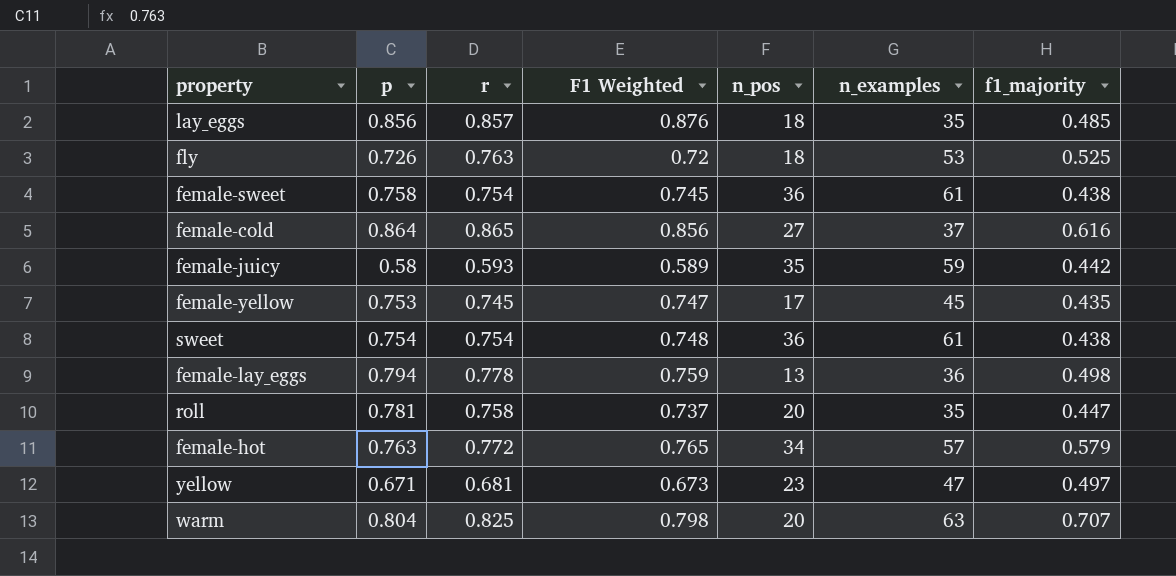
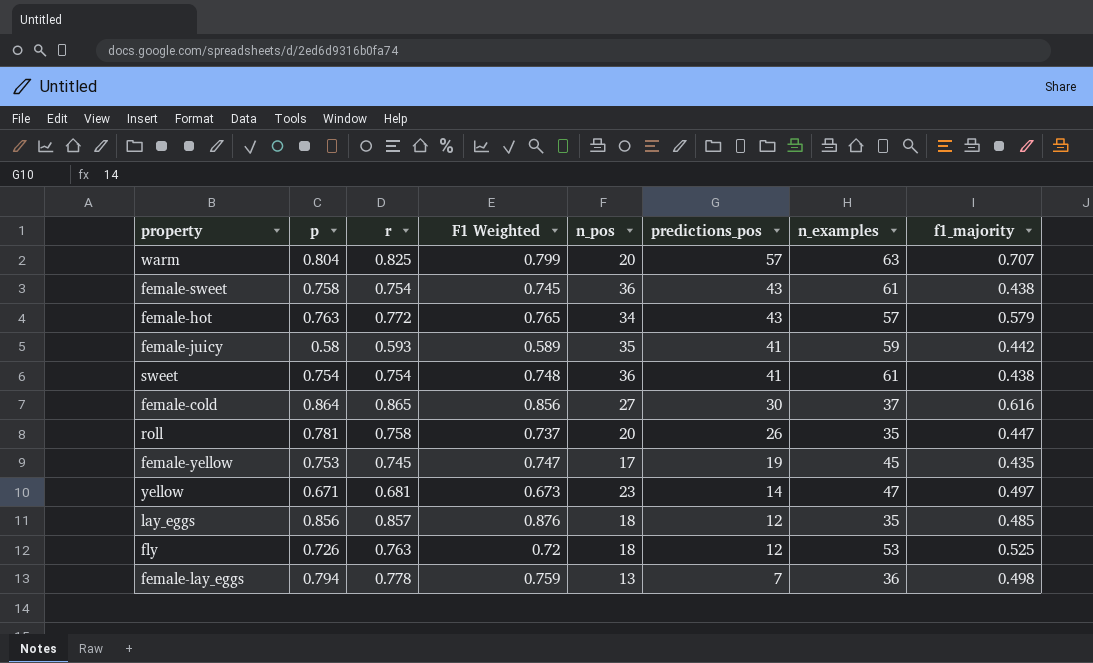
row order: none -> predictions_pos descending
column predictions_pos | position: none -> 6
warm | F1 Weighted: 0.798 -> 0.799

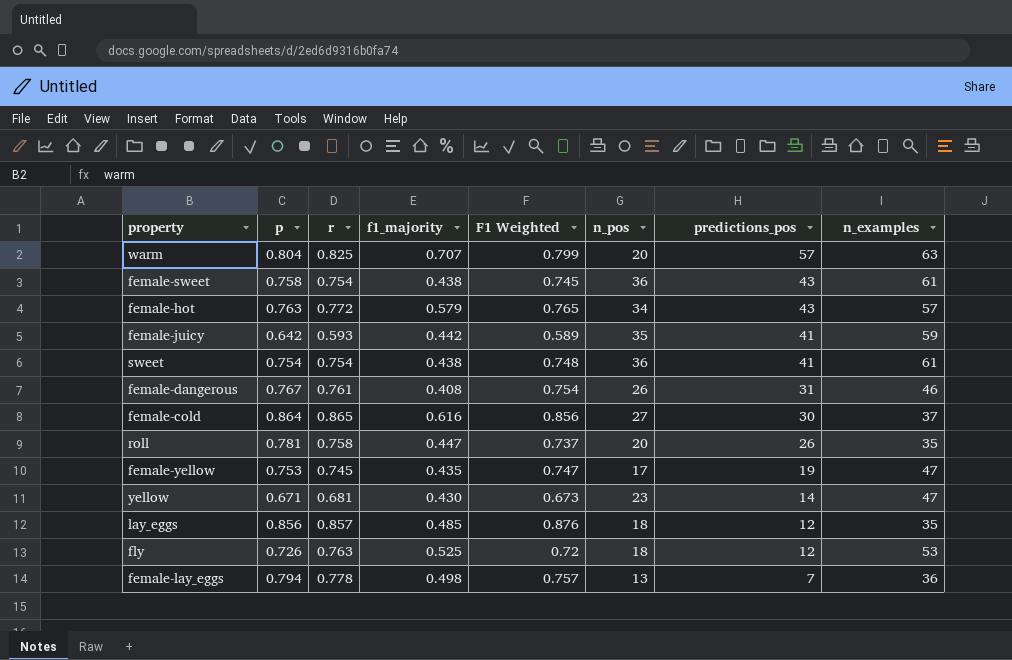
column f1_majority | position: 8 -> 4
female-juicy | p: 0.58 -> 0.642
row female-dangerous: none -> 0.767 | 0.761 | 0.408 | 0.754 | 26 | 31 | 46
female-yellow | n_examples: 45 -> 47
yellow | f1_majority: 0.497 -> 0.430
female-lay_eggs | F1 Weighted: 0.759 -> 0.757

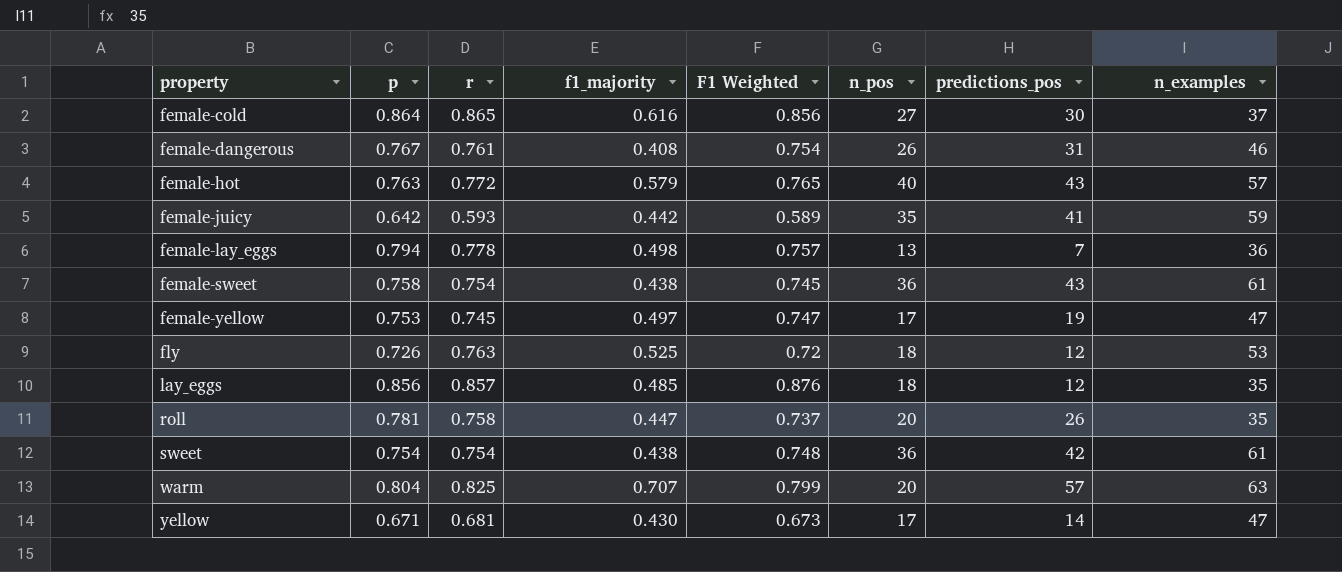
row order: predictions_pos descending -> property ascending
female-hot | n_pos: 34 -> 40
female-yellow | f1_majority: 0.435 -> 0.497
sweet | predictions_pos: 41 -> 42
yellow | n_pos: 23 -> 17

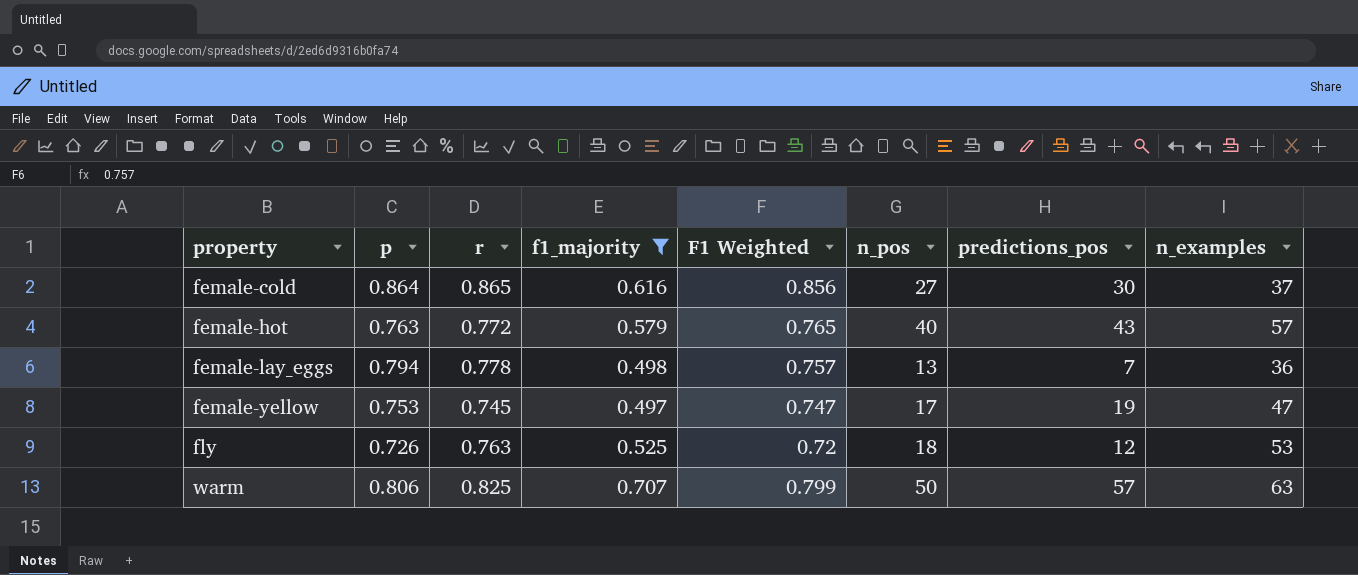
filter: none -> f1_majority >= 0.497
warm | p: 0.804 -> 0.806
warm | n_pos: 20 -> 50

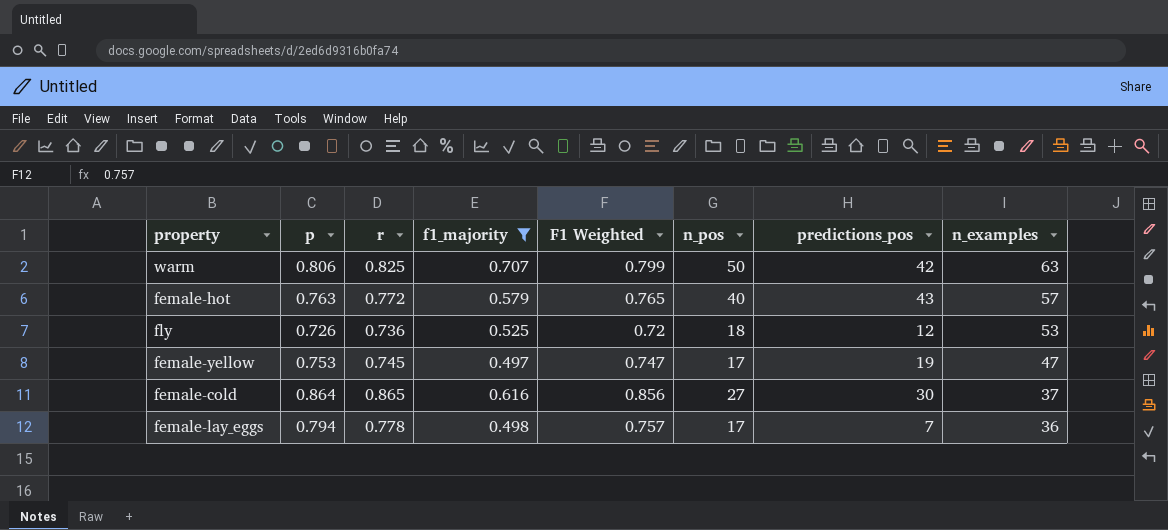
row order: property ascending -> n_examples descending
warm | predictions_pos: 57 -> 42
fly | r: 0.763 -> 0.736
female-lay_eggs | n_pos: 13 -> 17

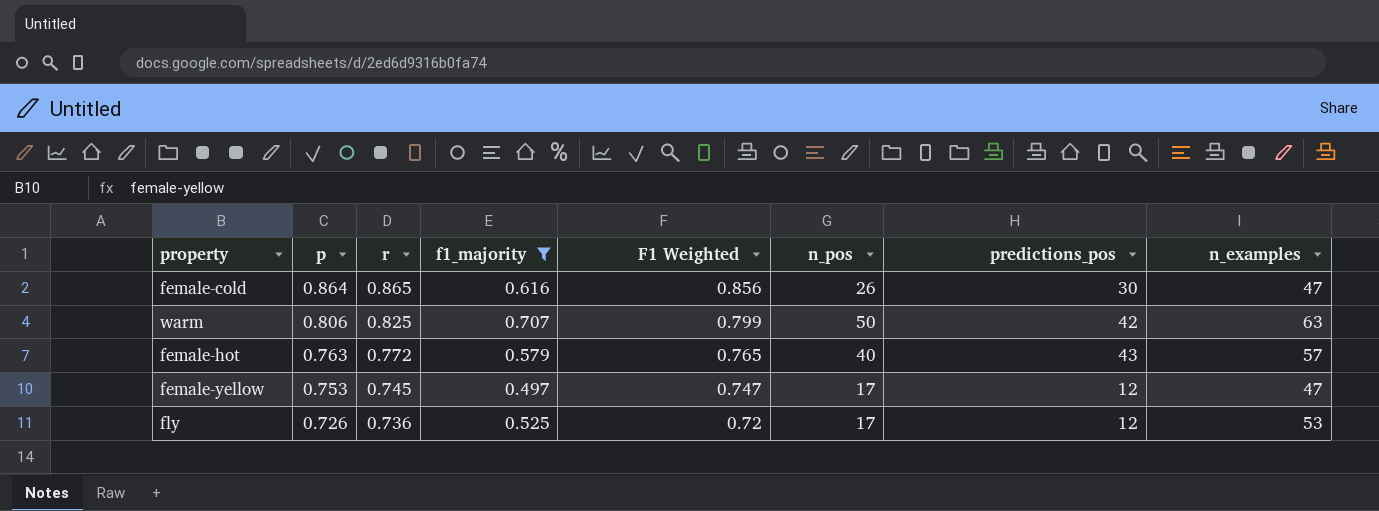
row order: n_examples descending -> p descending
row female-lay_eggs: 0.794 | 0.778 | 0.498 | 0.757 | 17 | 7 | 36 -> none
female-cold | n_pos: 27 -> 26
female-cold | n_examples: 37 -> 47
female-yellow | predictions_pos: 19 -> 12
fly | n_pos: 18 -> 17

